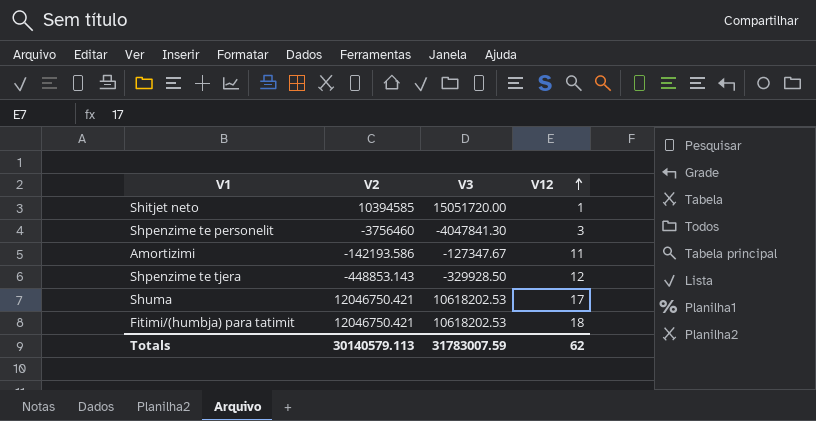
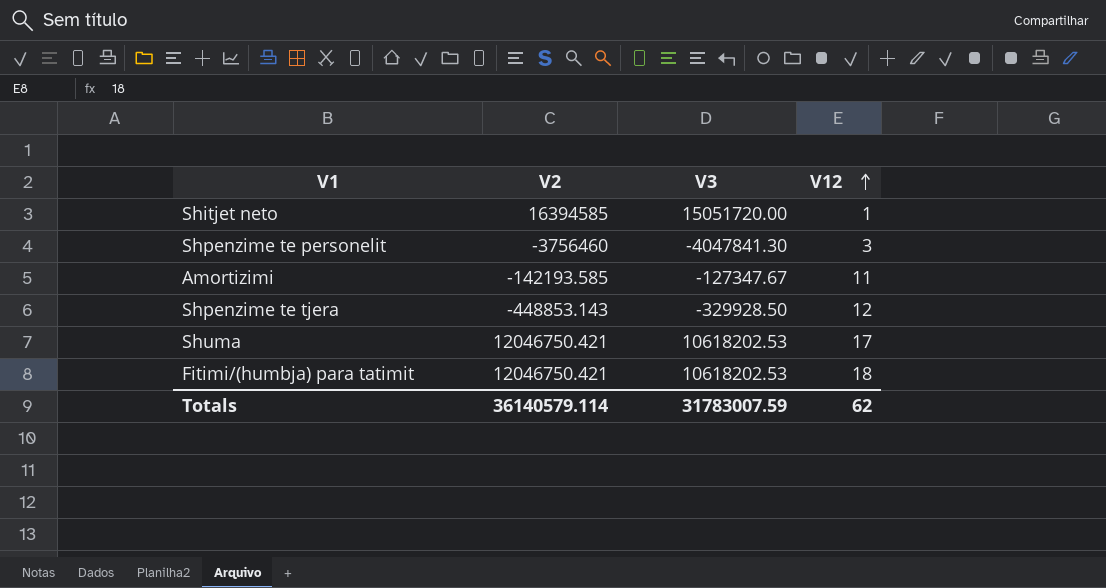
Shitjet neto | V2: 10394585 -> 16394585
Amortizimi | V2: -142193.586 -> -142193.585
Totals | V2: 30140579.113 -> 36140579.114

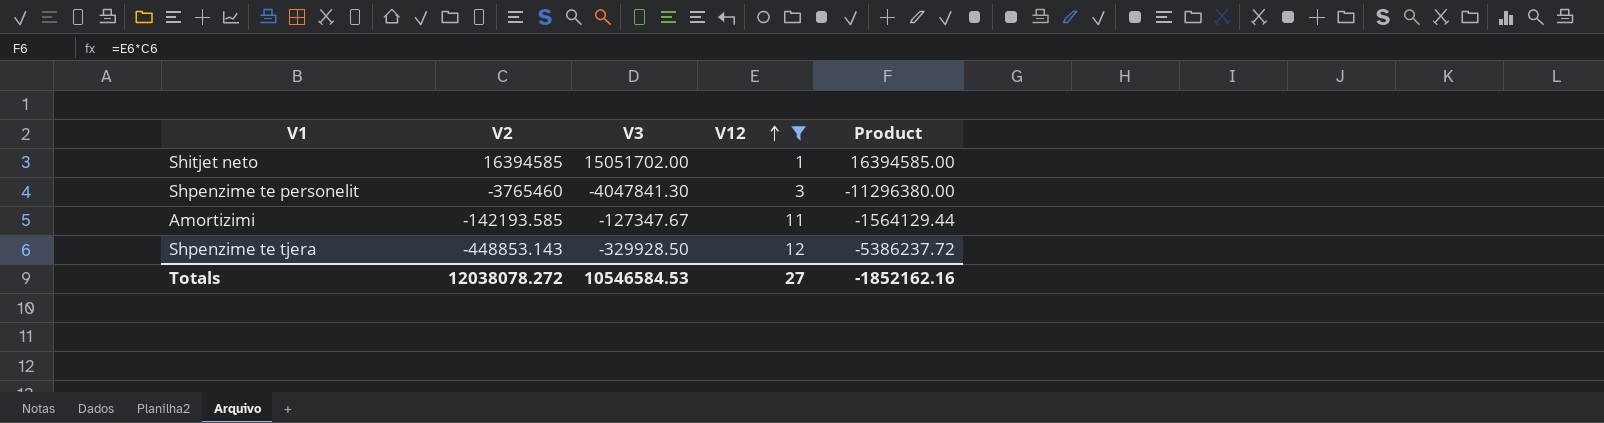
filter: none -> V12 <= 12
column Product | formula: none -> [V2] * [V12]
Shitjet neto | V3: 15051720.00 -> 15051702.00
Shpenzime te personelit | V2: -3756460 -> -3765460
Totals | V2: 36140579.114 -> 12038078.272
Totals | V3: 31783007.59 -> 10546584.53
Totals | V12: 62 -> 27

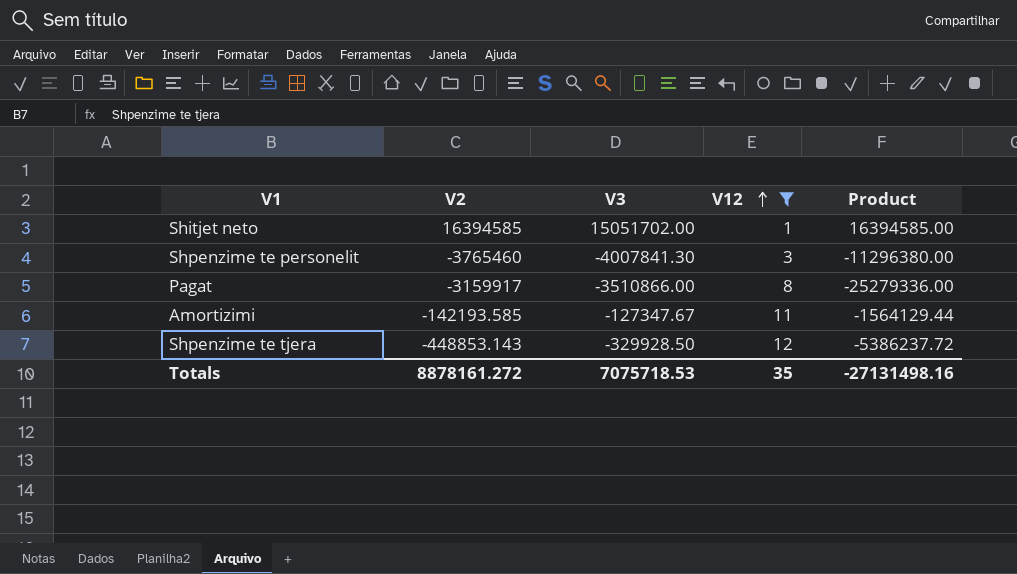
Shpenzime te personelit | V3: -4047841.30 -> -4007841.30
row Pagat: none -> -3159917 | -3510866.00 | 8 | -25279336.00
Totals | V2: 12038078.272 -> 8878161.272
Totals | V3: 10546584.53 -> 7075718.53
Totals | V12: 27 -> 35
Totals | Product: -1852162.16 -> -27131498.16

